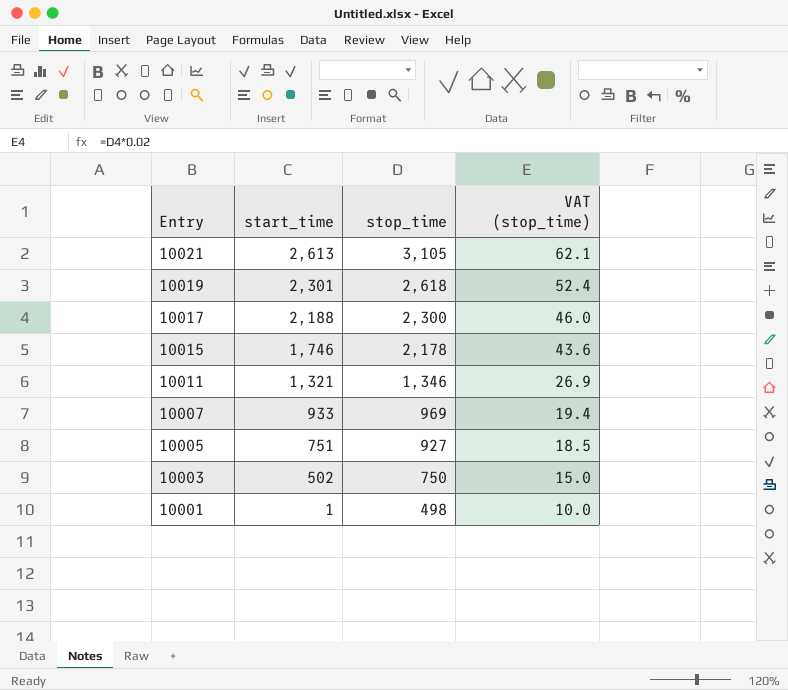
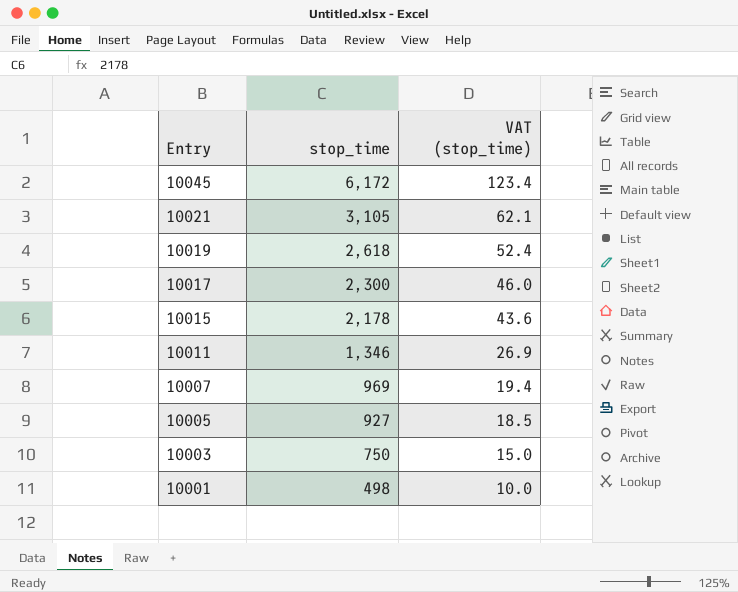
column start_time | position: 2 -> none
row 10045: none -> 6,172 | 123.4

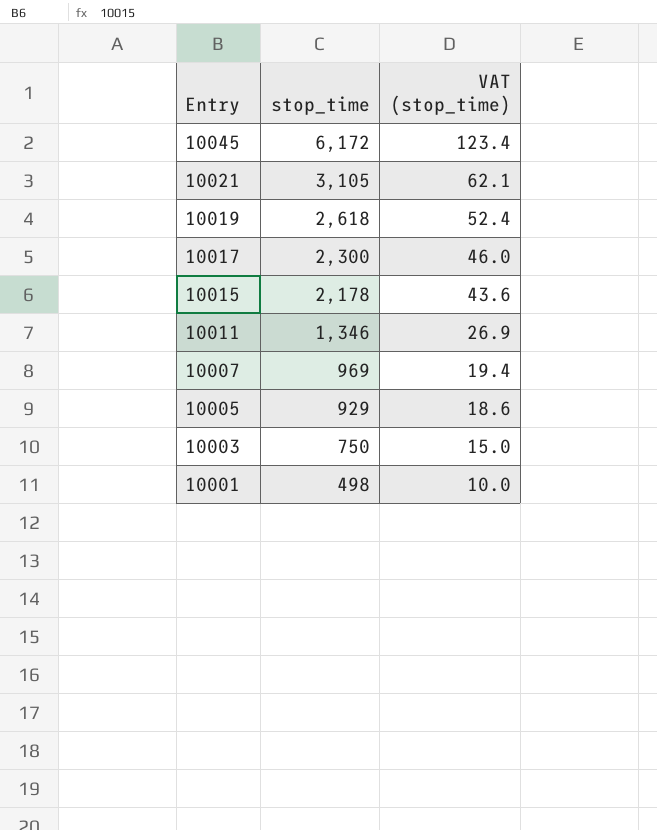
10005 | stop_time: 927 -> 929
10005 | VAT (stop_time): 18.5 -> 18.6

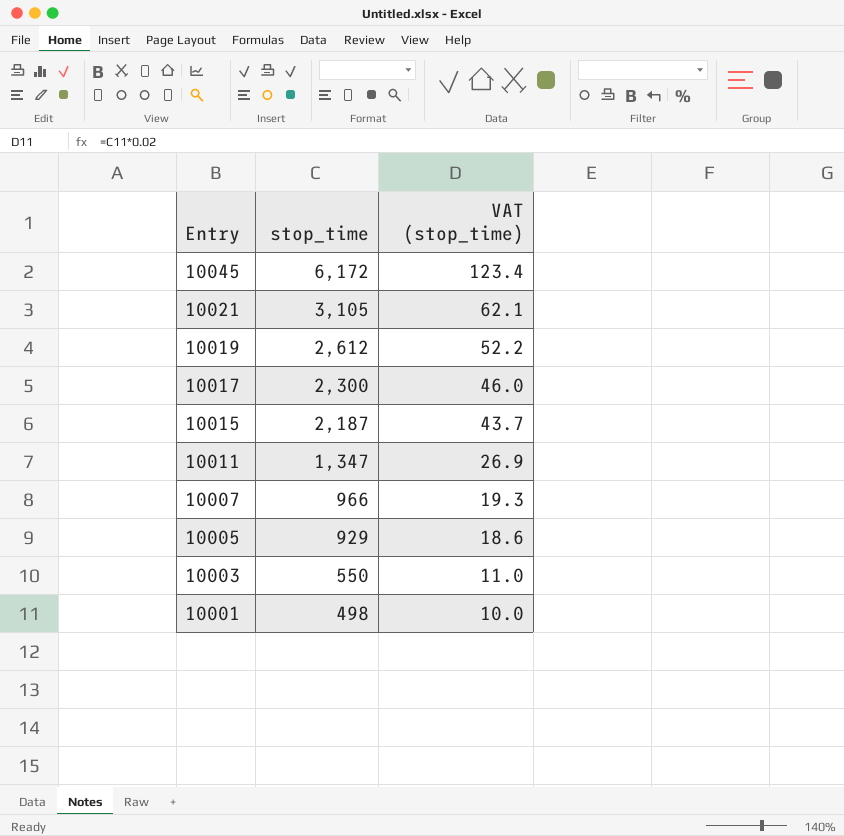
10019 | stop_time: 2,618 -> 2,612
10019 | VAT (stop_time): 52.4 -> 52.2
10015 | stop_time: 2,178 -> 2,187
10015 | VAT (stop_time): 43.6 -> 43.7
10011 | stop_time: 1,346 -> 1,347
10007 | stop_time: 969 -> 966
10007 | VAT (stop_time): 19.4 -> 19.3
10003 | stop_time: 750 -> 550
10003 | VAT (stop_time): 15.0 -> 11.0

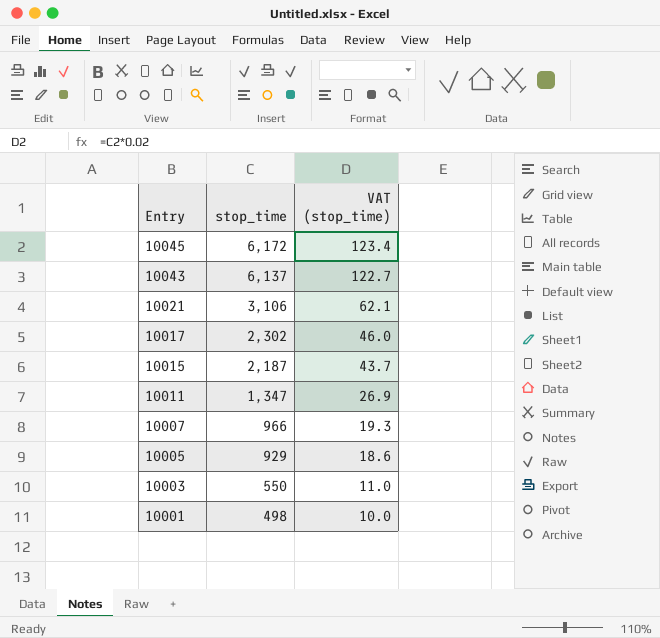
row 10019: 2,612 | 52.2 -> none
row 10043: none -> 6,137 | 122.7
10021 | stop_time: 3,105 -> 3,106
10017 | stop_time: 2,300 -> 2,302

